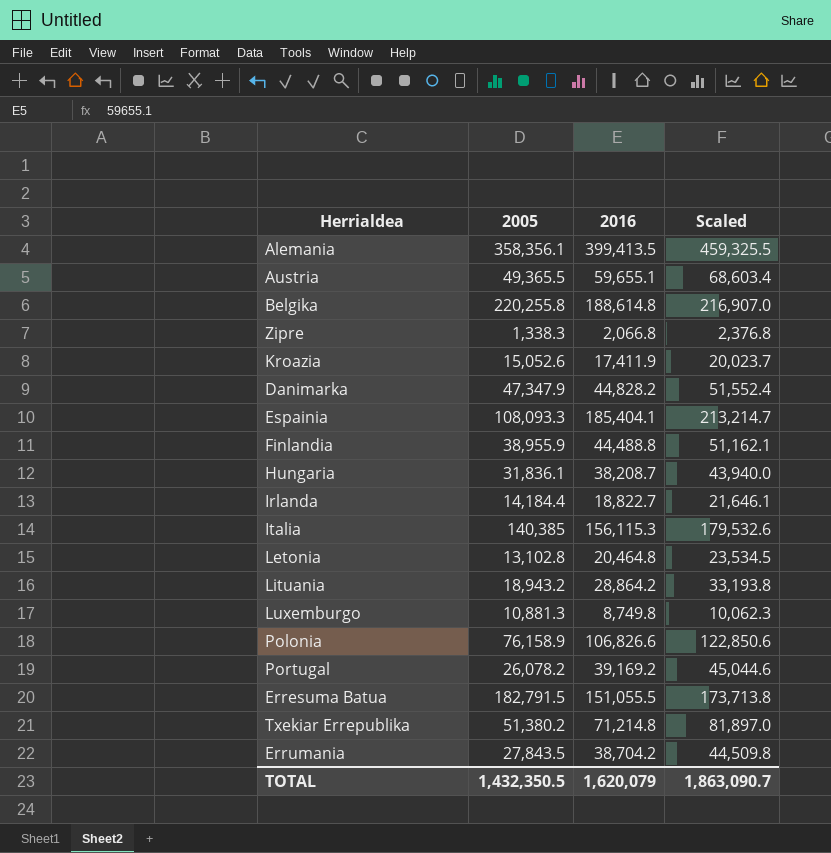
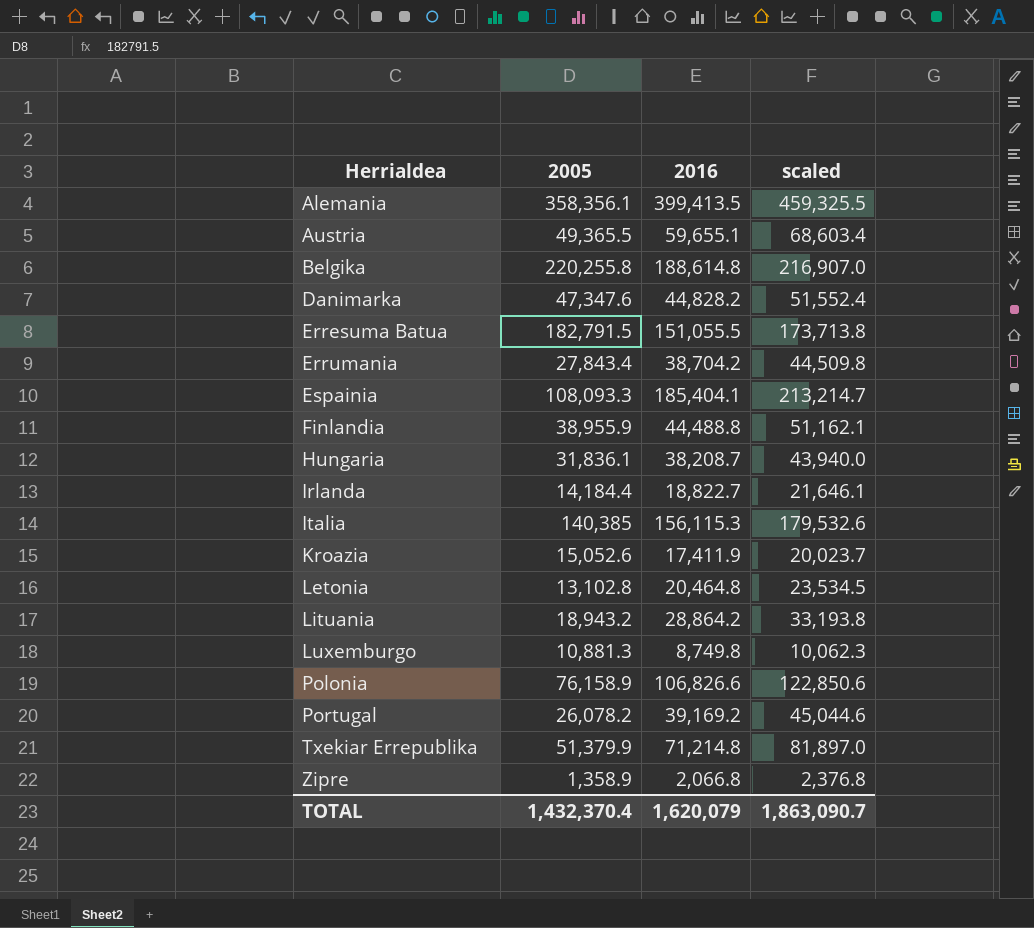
row order: none -> Herrialdea ascending
column name: Scaled -> scaled
Danimarka | 2005: 47,347.9 -> 47,347.6
Errumania | 2005: 27,843.5 -> 27,843.4
Txekiar Errepublika | 2005: 51,380.2 -> 51,379.9
Zipre | 2005: 1,338.3 -> 1,358.9
TOTAL | 2005: 1,432,350.5 -> 1,432,370.4

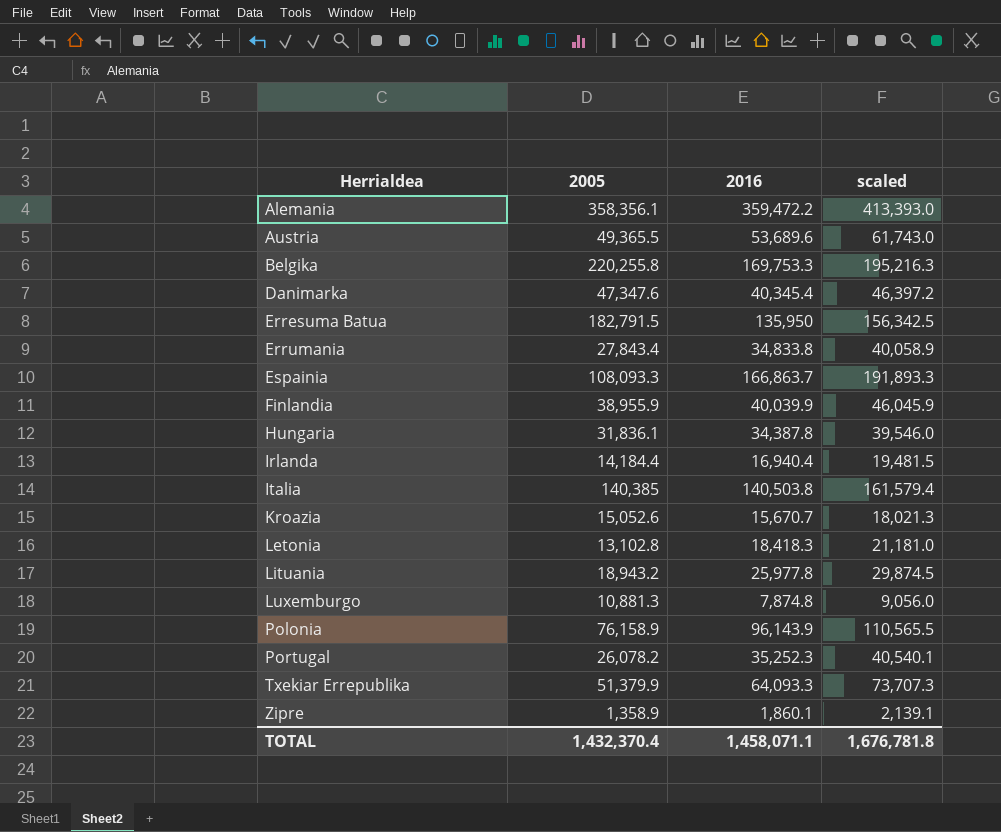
Alemania | 2016: 399,413.5 -> 359,472.2
Alemania | scaled: 459,325.5 -> 413,393.0
Austria | 2016: 59,655.1 -> 53,689.6
Austria | scaled: 68,603.4 -> 61,743.0
Belgika | 2016: 188,614.8 -> 169,753.3
Belgika | scaled: 216,907.0 -> 195,216.3
Danimarka | 2016: 44,828.2 -> 40,345.4
Danimarka | scaled: 51,552.4 -> 46,397.2
Erresuma Batua | 2016: 151,055.5 -> 135,950
Erresuma Batua | scaled: 173,713.8 -> 156,342.5
Errumania | 2016: 38,704.2 -> 34,833.8
Errumania | scaled: 44,509.8 -> 40,058.9
Espainia | 2016: 185,404.1 -> 166,863.7
Espainia | scaled: 213,214.7 -> 191,893.3
Finlandia | 2016: 44,488.8 -> 40,039.9
Finlandia | scaled: 51,162.1 -> 46,045.9
Hungaria | 2016: 38,208.7 -> 34,387.8
Hungaria | scaled: 43,940.0 -> 39,546.0
Irlanda | 2016: 18,822.7 -> 16,940.4
Irlanda | scaled: 21,646.1 -> 19,481.5
Italia | 2016: 156,115.3 -> 140,503.8
Italia | scaled: 179,532.6 -> 161,579.4
Kroazia | 2016: 17,411.9 -> 15,670.7
Kroazia | scaled: 20,023.7 -> 18,021.3
Letonia | 2016: 20,464.8 -> 18,418.3
Letonia | scaled: 23,534.5 -> 21,181.0
Lituania | 2016: 28,864.2 -> 25,977.8
Lituania | scaled: 33,193.8 -> 29,874.5
Luxemburgo | 2016: 8,749.8 -> 7,874.8
Luxemburgo | scaled: 10,062.3 -> 9,056.0
Polonia | 2016: 106,826.6 -> 96,143.9
Polonia | scaled: 122,850.6 -> 110,565.5
Portugal | 2016: 39,169.2 -> 35,252.3
Portugal | scaled: 45,044.6 -> 40,540.1
Txekiar Errepublika | 2016: 71,214.8 -> 64,093.3
Txekiar Errepublika | scaled: 81,897.0 -> 73,707.3
Zipre | 2016: 2,066.8 -> 1,860.1
Zipre | scaled: 2,376.8 -> 2,139.1
TOTAL | 2016: 1,620,079 -> 1,458,071.1
TOTAL | scaled: 1,863,090.7 -> 1,676,781.8

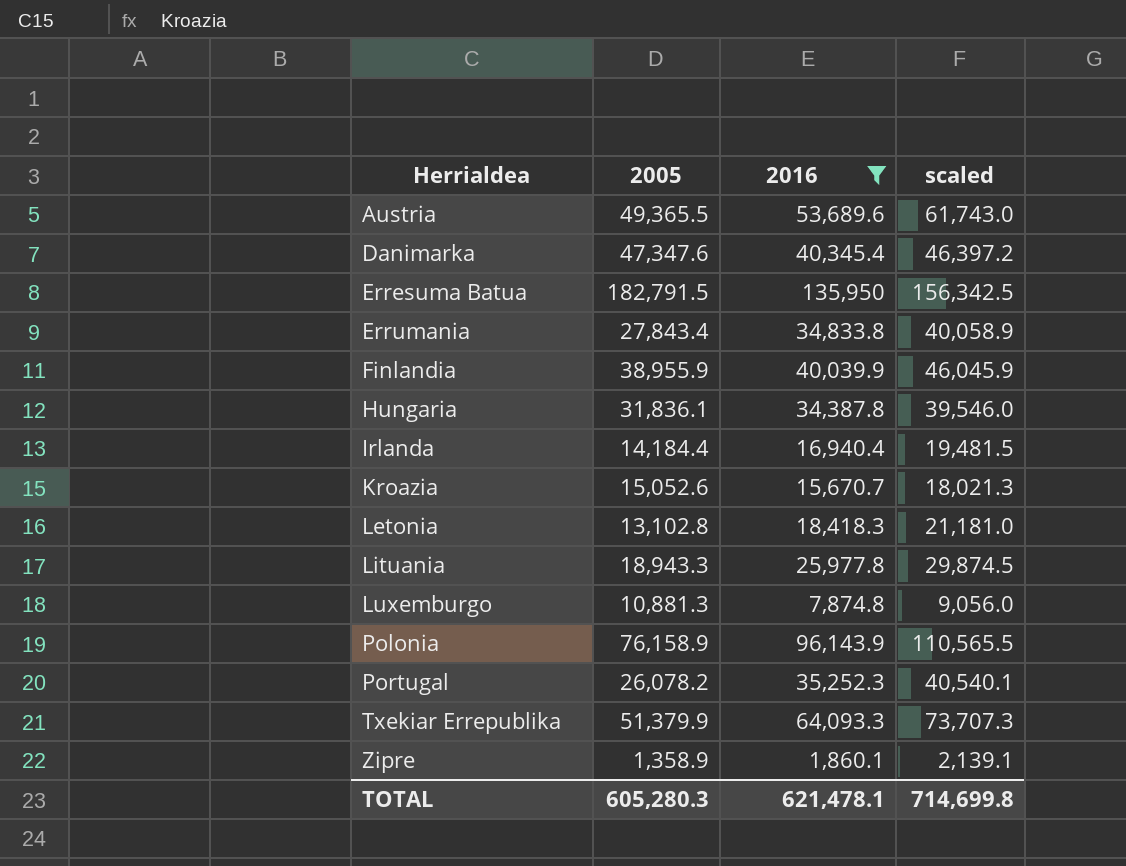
filter: none -> 2016 <= 135,950
Lituania | 2005: 18,943.2 -> 18,943.3
TOTAL | 2005: 1,432,370.4 -> 605,280.3
TOTAL | 2016: 1,458,071.1 -> 621,478.1
TOTAL | scaled: 1,676,781.8 -> 714,699.8

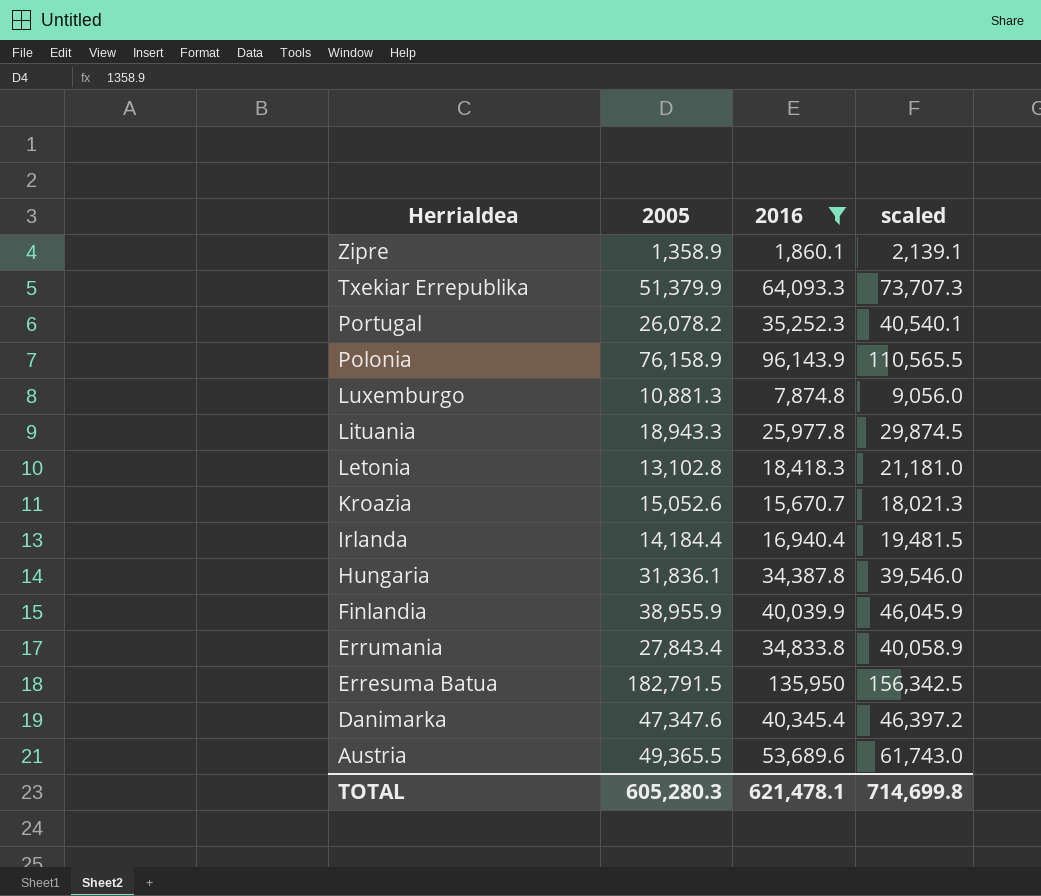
row order: Herrialdea ascending -> Herrialdea descending

